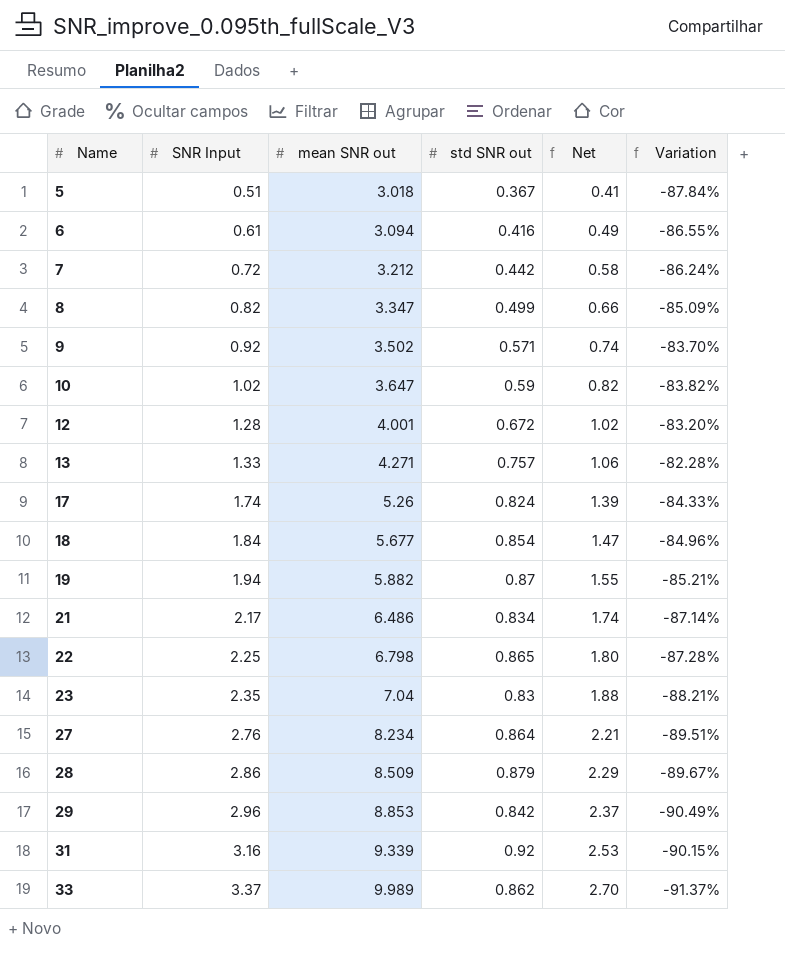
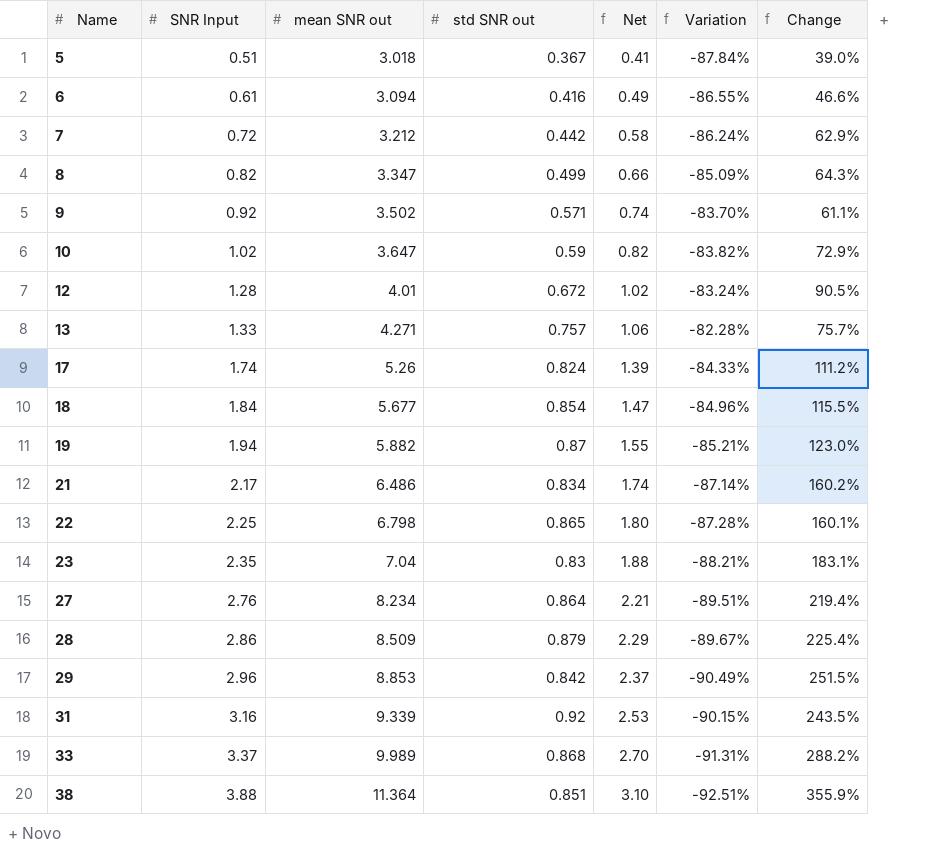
column Change | formula: none -> ([SNR Input] - [std SNR out]) / [std SNR out]
12 | mean SNR out: 4.001 -> 4.01
12 | Variation: -83.20% -> -83.24%
33 | std SNR out: 0.862 -> 0.868
33 | Variation: -91.37% -> -91.31%
row 38: none -> 3.88 | 11.364 | 0.851 | 3.10 | -92.51% | 355.9%

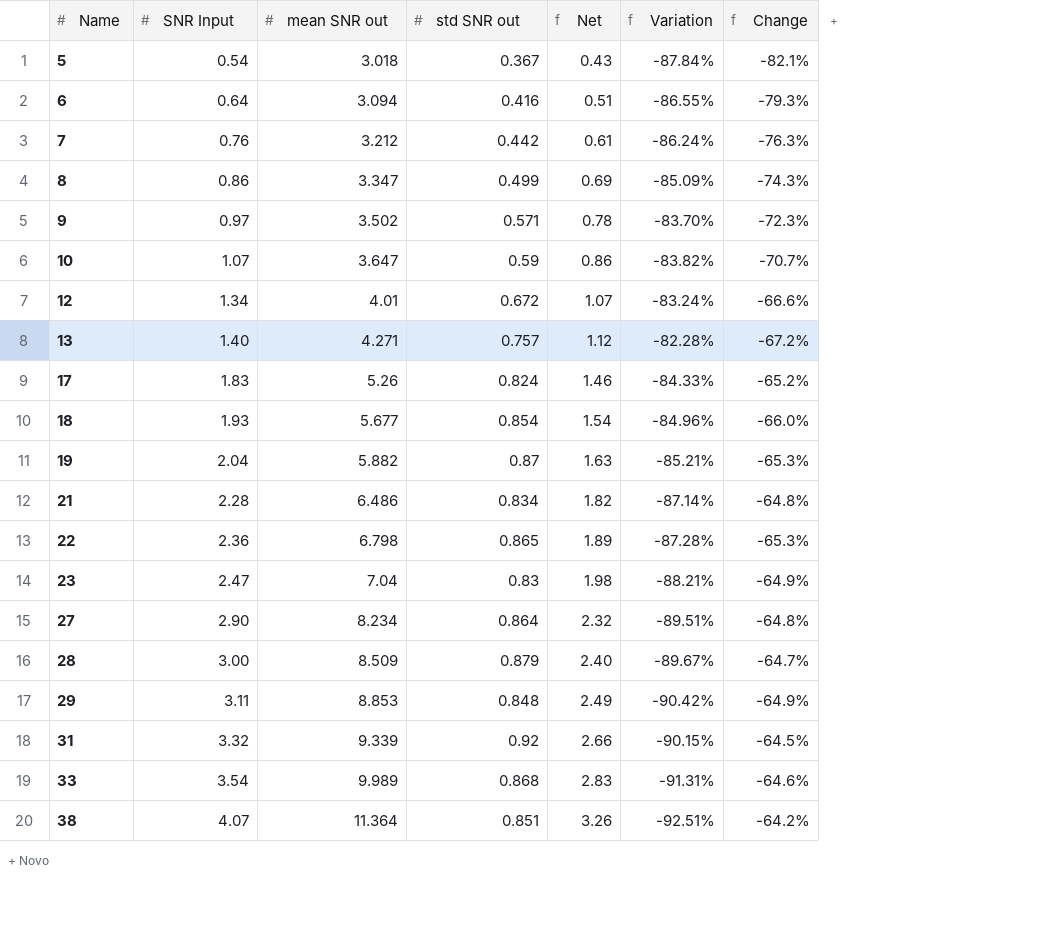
column Change | formula: ([SNR Input] - [std SNR out]) / [std SNR out] -> ([SNR Input] - [mean SNR out]) / [mean SNR out]
5 | SNR Input: 0.51 -> 0.54
5 | Net: 0.41 -> 0.43
6 | SNR Input: 0.61 -> 0.64
6 | Net: 0.49 -> 0.51
7 | SNR Input: 0.72 -> 0.76
7 | Net: 0.58 -> 0.61
8 | SNR Input: 0.82 -> 0.86
8 | Net: 0.66 -> 0.69
9 | SNR Input: 0.92 -> 0.97
9 | Net: 0.74 -> 0.78
10 | SNR Input: 1.02 -> 1.07
10 | Net: 0.82 -> 0.86
12 | SNR Input: 1.28 -> 1.34
12 | Net: 1.02 -> 1.07
13 | SNR Input: 1.33 -> 1.40
13 | Net: 1.06 -> 1.12
17 | SNR Input: 1.74 -> 1.83
17 | Net: 1.39 -> 1.46
18 | SNR Input: 1.84 -> 1.93
18 | Net: 1.47 -> 1.54
19 | SNR Input: 1.94 -> 2.04
19 | Net: 1.55 -> 1.63
21 | SNR Input: 2.17 -> 2.28
21 | Net: 1.74 -> 1.82
22 | SNR Input: 2.25 -> 2.36
22 | Net: 1.80 -> 1.89
23 | SNR Input: 2.35 -> 2.47
23 | Net: 1.88 -> 1.98
27 | SNR Input: 2.76 -> 2.90
27 | Net: 2.21 -> 2.32
28 | SNR Input: 2.86 -> 3.00
28 | Net: 2.29 -> 2.40
29 | SNR Input: 2.96 -> 3.11
29 | std SNR out: 0.842 -> 0.848
29 | Net: 2.37 -> 2.49
29 | Variation: -90.49% -> -90.42%
31 | SNR Input: 3.16 -> 3.32
31 | Net: 2.53 -> 2.66
33 | SNR Input: 3.37 -> 3.54
33 | Net: 2.70 -> 2.83
38 | SNR Input: 3.88 -> 4.07
38 | Net: 3.10 -> 3.26

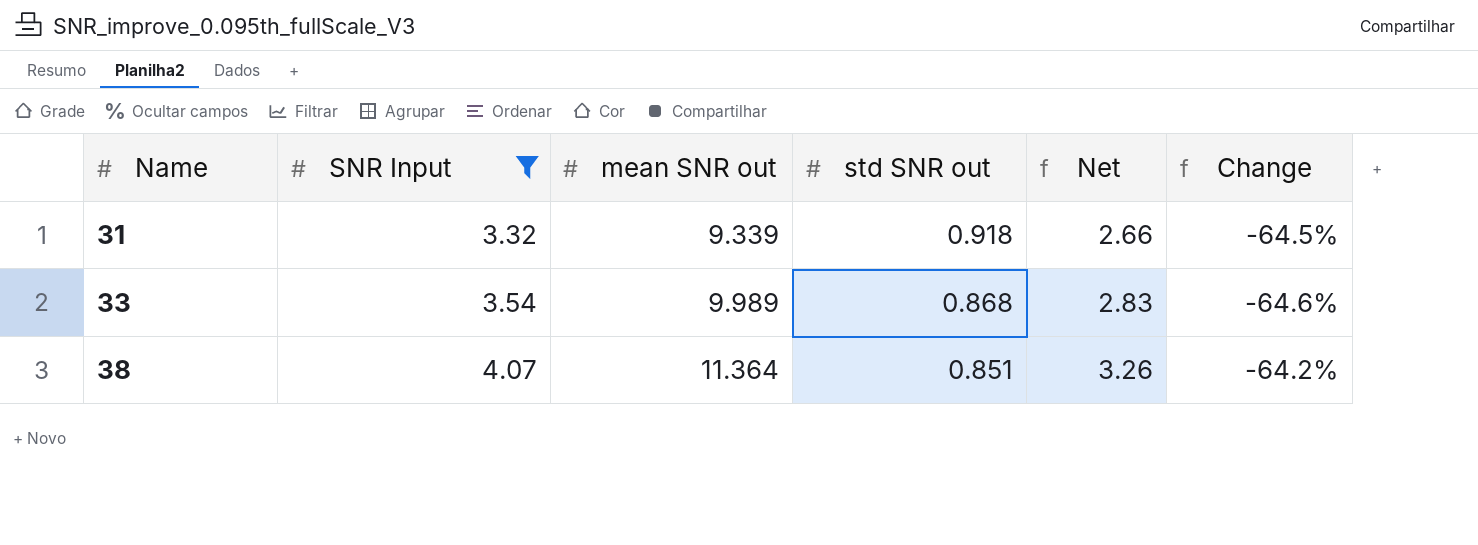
filter: none -> SNR Input >= 3.32
column Variation | formula: ([std SNR out] - [mean SNR out]) / [mean SNR out] -> none
31 | std SNR out: 0.92 -> 0.918

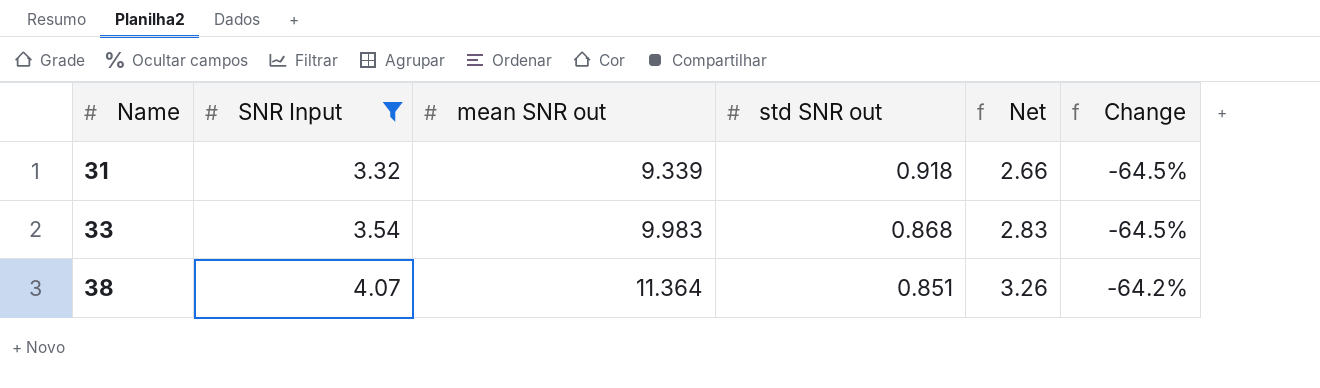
33 | mean SNR out: 9.989 -> 9.983
33 | Change: -64.6% -> -64.5%

